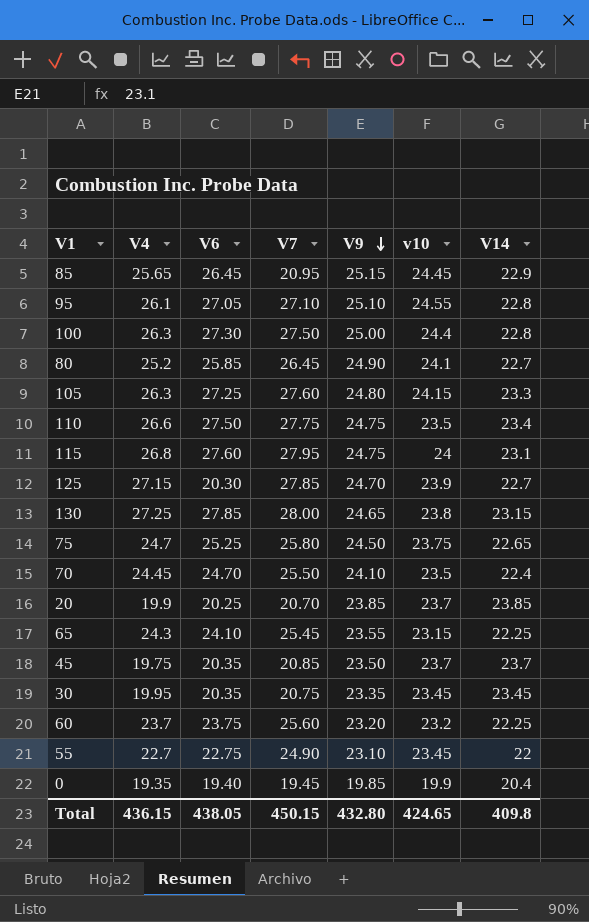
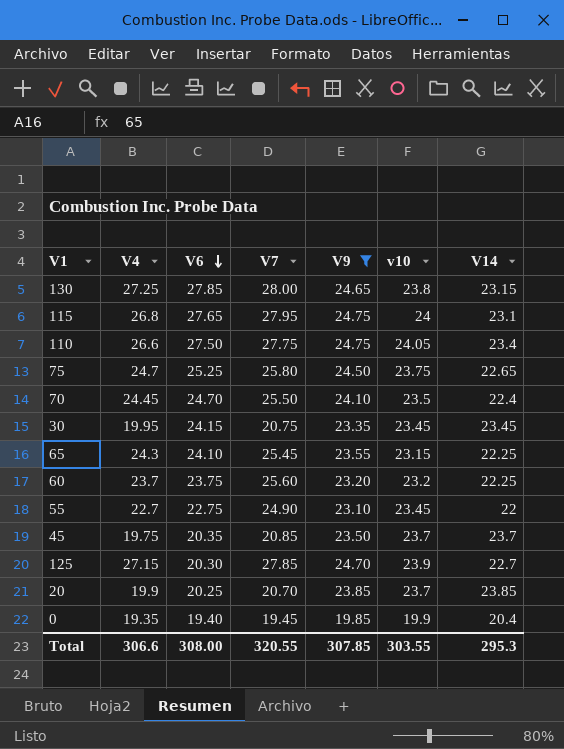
filter: none -> V9 <= 24.75
row order: V9 descending -> V6 descending
115 | V6: 27.60 -> 27.65
110 | v10: 23.5 -> 24.05
30 | V6: 20.35 -> 24.15
Total | V4: 436.15 -> 306.6
Total | V6: 438.05 -> 308.00
Total | V7: 450.15 -> 320.55
Total | V9: 432.80 -> 307.85
Total | v10: 424.65 -> 303.55
Total | V14: 409.8 -> 295.3

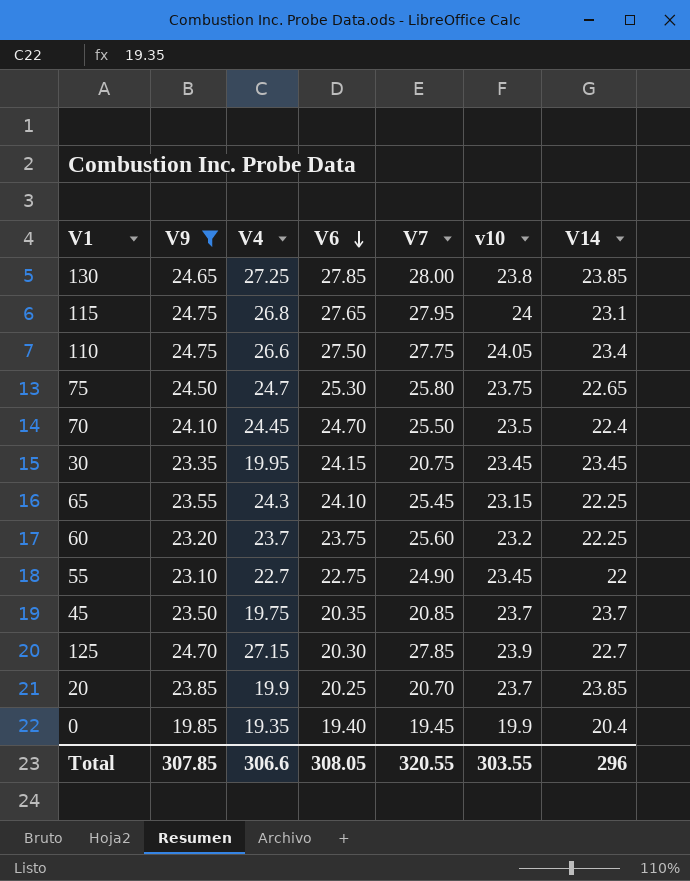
column V9 | position: 5 -> 2
130 | V14: 23.15 -> 23.85
75 | V6: 25.25 -> 25.30
Total | V6: 308.00 -> 308.05
Total | V14: 295.3 -> 296

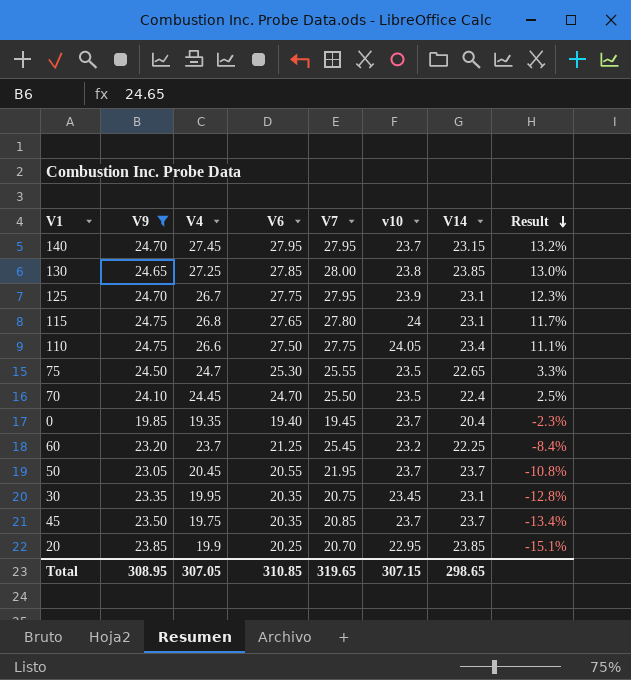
row order: V6 descending -> Result descending
column Result | formula: none -> ([V6] - [V9]) / [V9]
row 65: 23.55 | 24.3 | 24.10 | 25.45 | 23.15 | 22.25 -> none
row 55: 23.10 | 22.7 | 22.75 | 24.90 | 23.45 | 22 -> none
row 140: none -> 24.70 | 27.45 | 27.95 | 27.95 | 23.7 | 23.15 | 13.2%
125 | V4: 27.15 -> 26.7
125 | V6: 20.30 -> 27.75
125 | V7: 27.85 -> 27.95
125 | V14: 22.7 -> 23.1
115 | V7: 27.95 -> 27.80
75 | V7: 25.80 -> 25.55
75 | v10: 23.75 -> 23.5
0 | v10: 19.9 -> 23.7
60 | V6: 23.75 -> 21.25
60 | V7: 25.60 -> 25.45
row 50: none -> 23.05 | 20.45 | 20.55 | 21.95 | 23.7 | 23.7 | -10.8%
30 | V6: 24.15 -> 20.35
30 | V14: 23.45 -> 23.1
20 | v10: 23.7 -> 22.95
Total | V9: 307.85 -> 308.95
Total | V4: 306.6 -> 307.05
Total | V6: 308.05 -> 310.85
Total | V7: 320.55 -> 319.65
Total | v10: 303.55 -> 307.15
Total | V14: 296 -> 298.65

